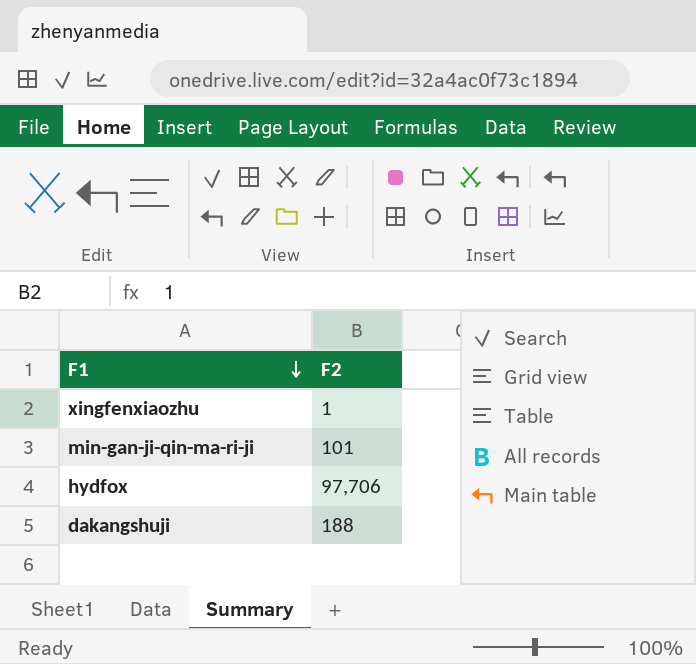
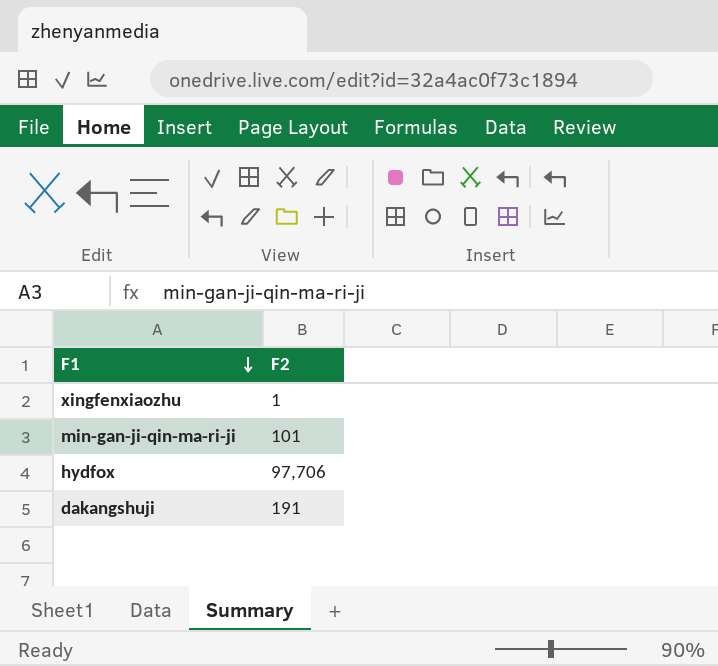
dakangshuji | F2: 188 -> 191

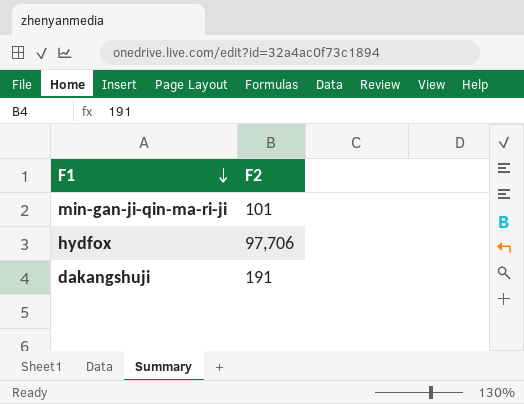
row xingfenxiaozhu: 1 -> none

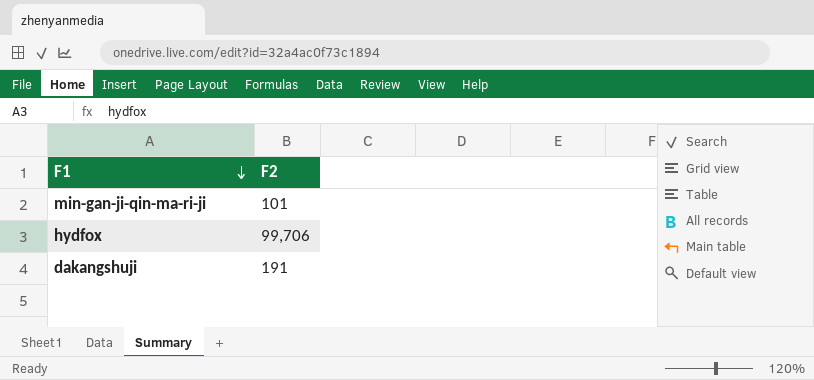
hydfox | F2: 97,706 -> 99,706

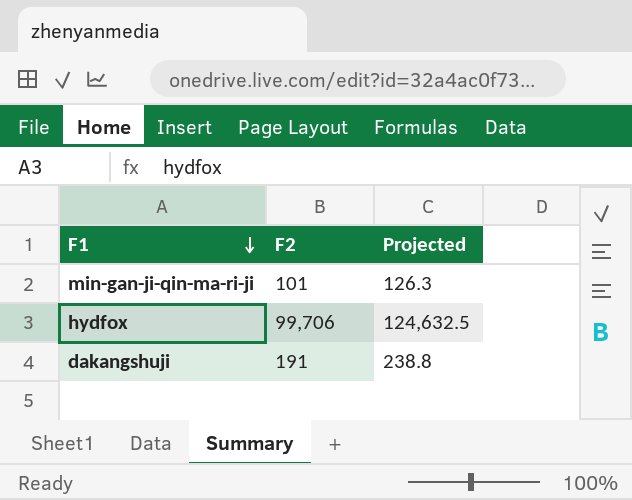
column Projected | formula: none -> [F2] * 1.25

